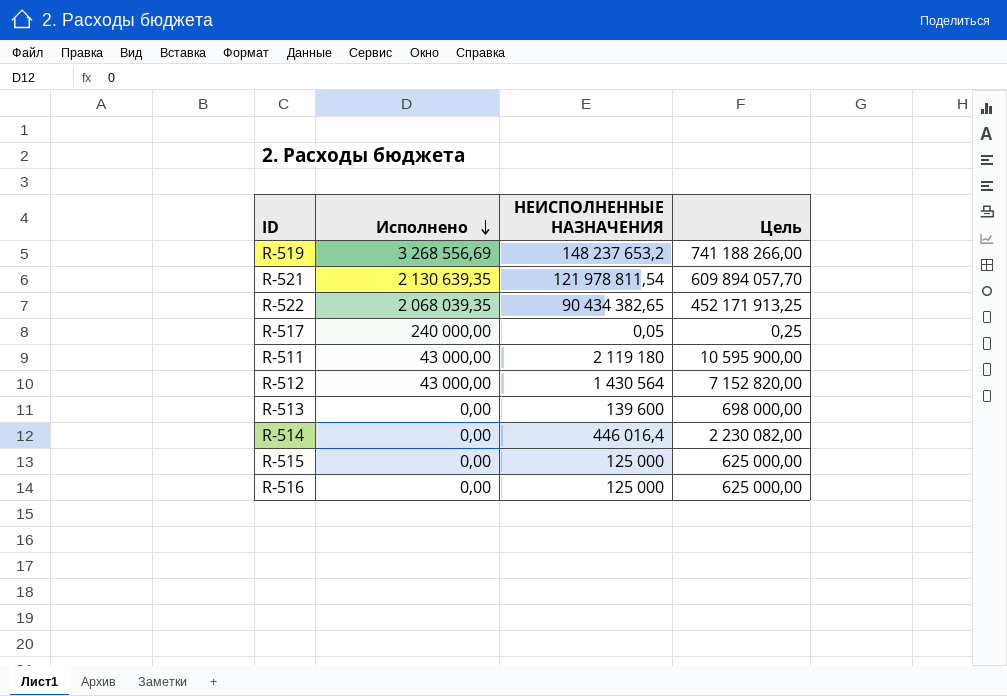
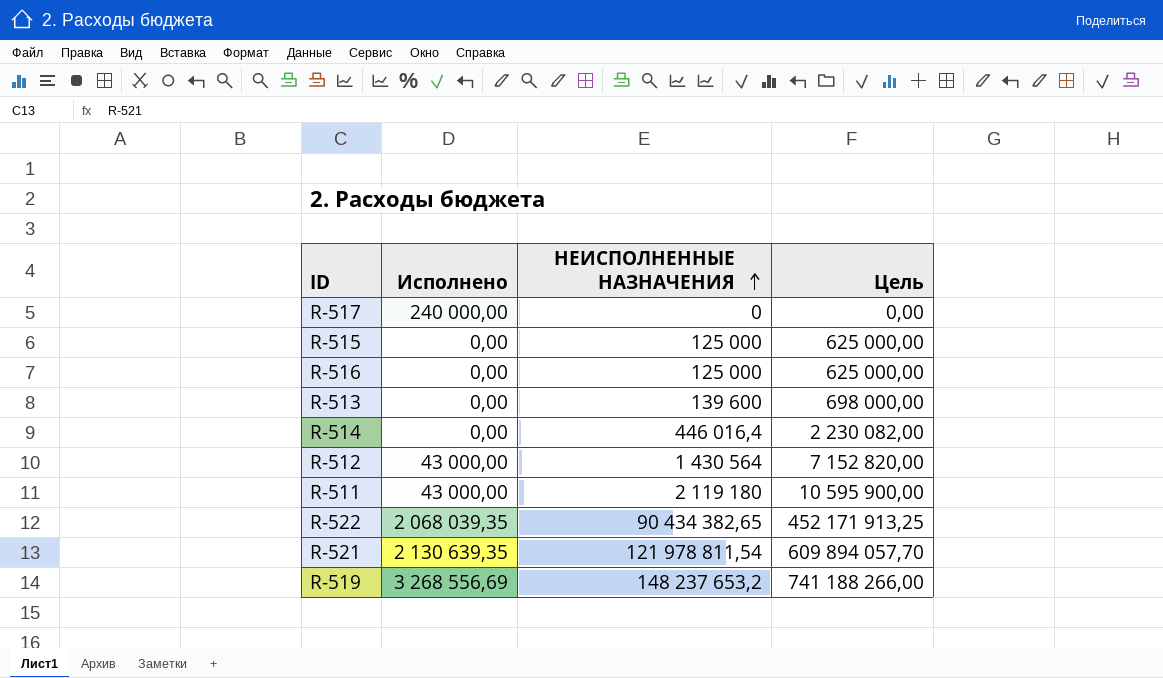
row order: Исполнено descending -> НЕИСПОЛНЕННЫЕ НАЗНАЧЕНИЯ ascending
R-517 | НЕИСПОЛНЕННЫЕ НАЗНАЧЕНИЯ: 0,05 -> 0
R-517 | Цель: 0,25 -> 0,00

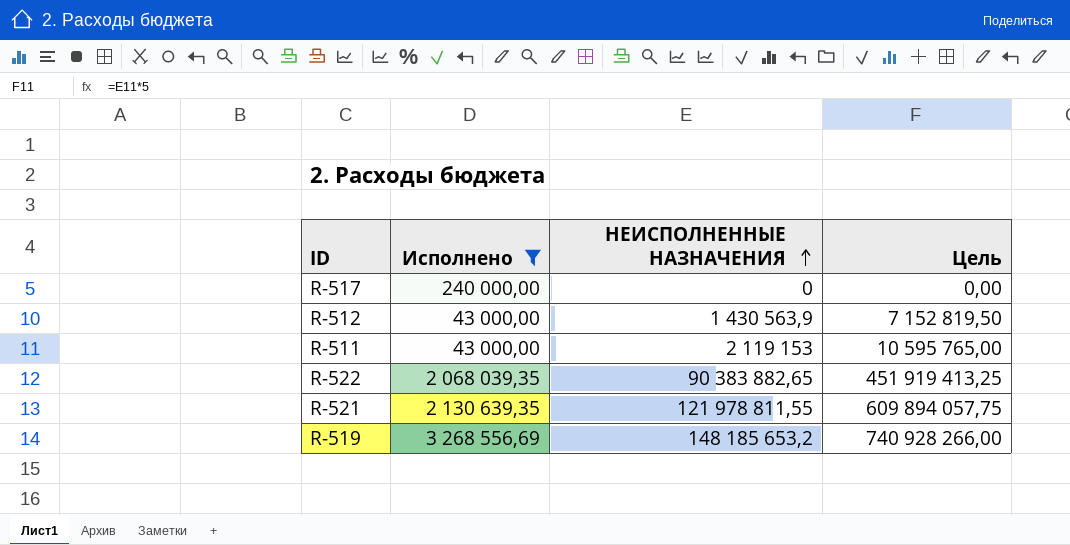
filter: none -> Исполнено != 0,00
R-512 | НЕИСПОЛНЕННЫЕ НАЗНАЧЕНИЯ: 1 430 564 -> 1 430 563,9
R-512 | Цель: 7 152 820,00 -> 7 152 819,50
R-511 | НЕИСПОЛНЕННЫЕ НАЗНАЧЕНИЯ: 2 119 180 -> 2 119 153
R-511 | Цель: 10 595 900,00 -> 10 595 765,00
R-522 | НЕИСПОЛНЕННЫЕ НАЗНАЧЕНИЯ: 90 434 382,65 -> 90 383 882,65
R-522 | Цель: 452 171 913,25 -> 451 919 413,25
R-521 | НЕИСПОЛНЕННЫЕ НАЗНАЧЕНИЯ: 121 978 811,54 -> 121 978 811,55
R-521 | Цель: 609 894 057,70 -> 609 894 057,75
R-519 | НЕИСПОЛНЕННЫЕ НАЗНАЧЕНИЯ: 148 237 653,2 -> 148 185 653,2
R-519 | Цель: 741 188 266,00 -> 740 928 266,00

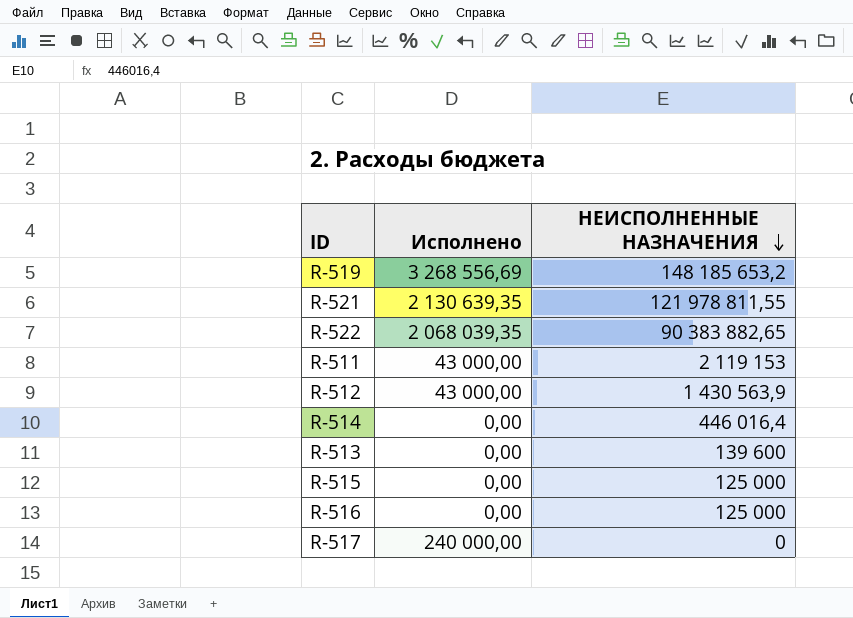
filter: Исполнено != 0,00 -> none
row order: НЕИСПОЛНЕННЫЕ НАЗНАЧЕНИЯ ascending -> НЕИСПОЛНЕННЫЕ НАЗНАЧЕНИЯ descending
column Цель | formula: [НЕИСПОЛНЕННЫЕ НАЗНАЧЕНИЯ] * 5 -> none

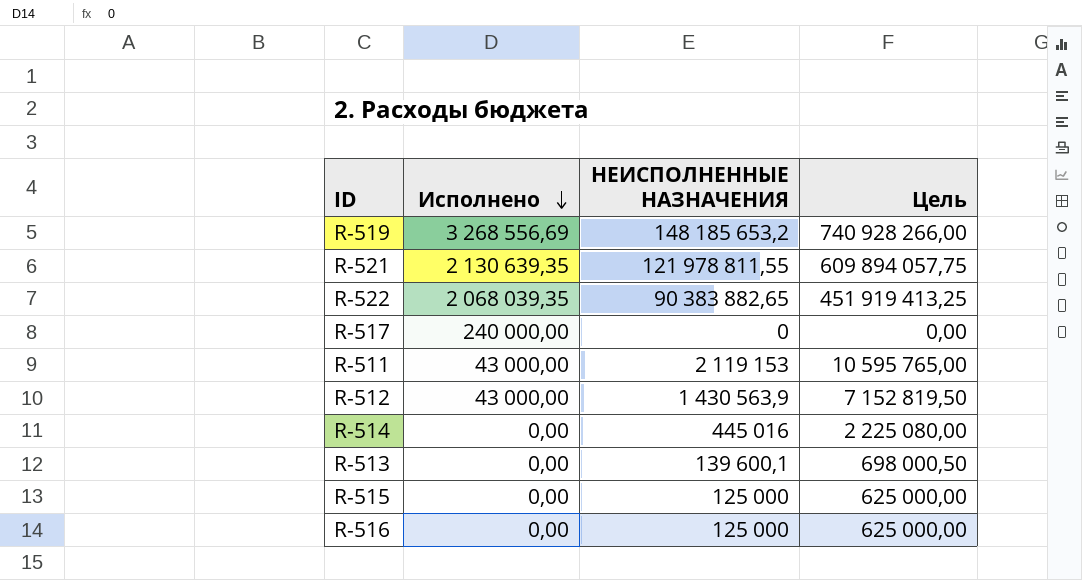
row order: НЕИСПОЛНЕННЫЕ НАЗНАЧЕНИЯ descending -> Исполнено descending
column Цель | formula: none -> [НЕИСПОЛНЕННЫЕ НАЗНАЧЕНИЯ] * 5
R-514 | НЕИСПОЛНЕННЫЕ НАЗНАЧЕНИЯ: 446 016,4 -> 445 016
R-513 | НЕИСПОЛНЕННЫЕ НАЗНАЧЕНИЯ: 139 600 -> 139 600,1

